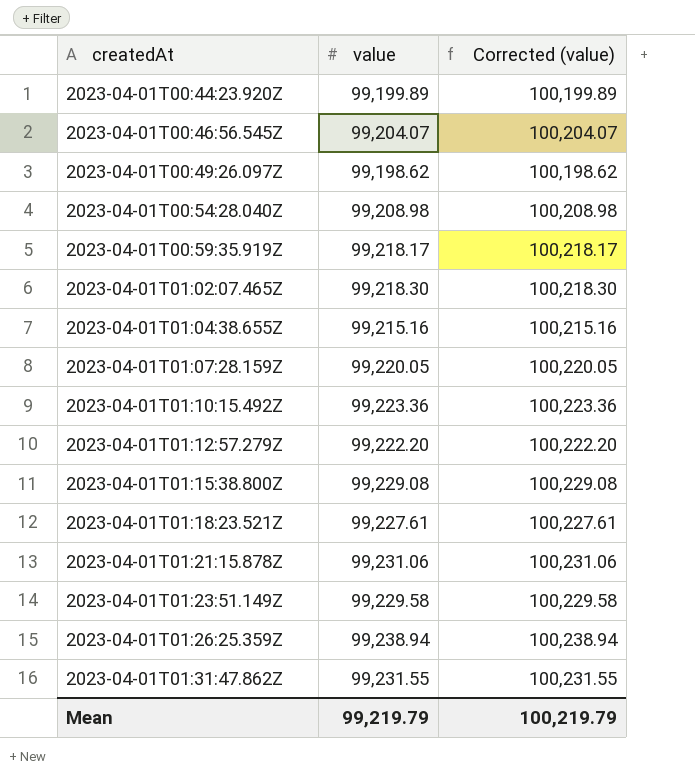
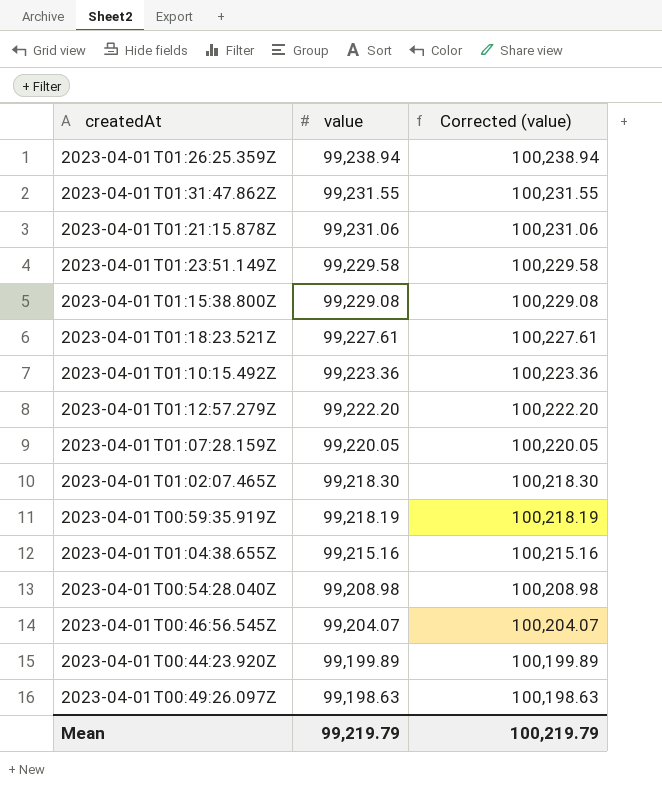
row order: createdAt ascending -> value descending
2023-04-01T00:59:35.919Z | value: 99,218.17 -> 99,218.19
2023-04-01T00:59:35.919Z | Corrected (value): 100,218.17 -> 100,218.19
2023-04-01T00:49:26.097Z | value: 99,198.62 -> 99,198.63
2023-04-01T00:49:26.097Z | Corrected (value): 100,198.62 -> 100,198.63

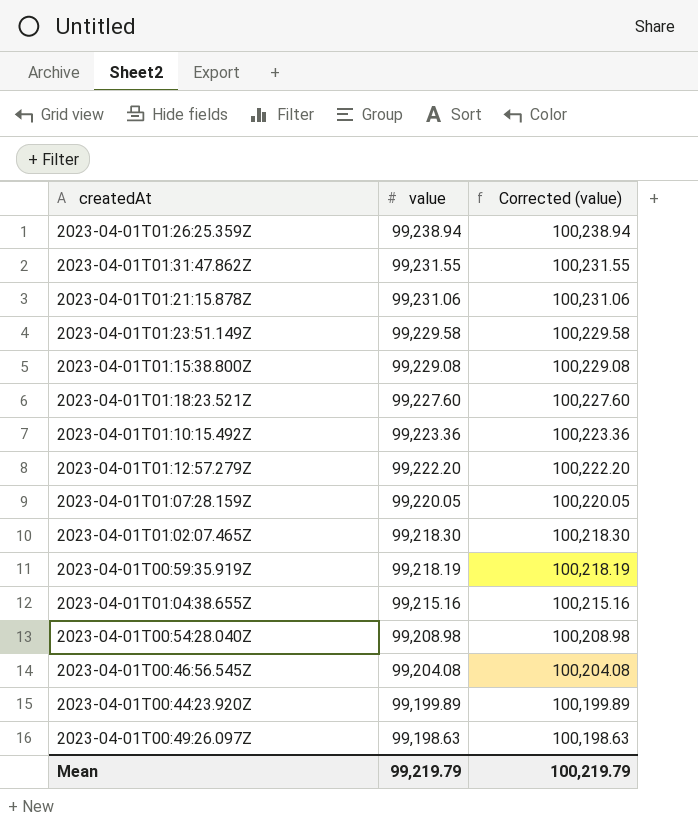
2023-04-01T01:18:23.521Z | value: 99,227.61 -> 99,227.60
2023-04-01T01:18:23.521Z | Corrected (value): 100,227.61 -> 100,227.60
2023-04-01T00:46:56.545Z | value: 99,204.07 -> 99,204.08
2023-04-01T00:46:56.545Z | Corrected (value): 100,204.07 -> 100,204.08

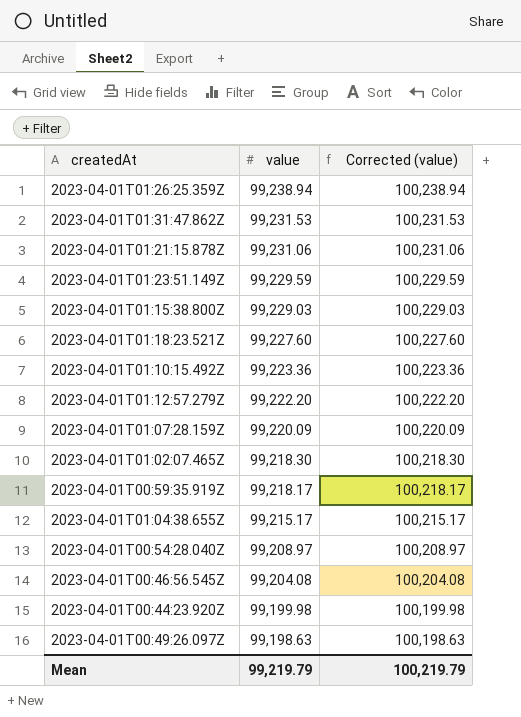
2023-04-01T01:31:47.862Z | value: 99,231.55 -> 99,231.53
2023-04-01T01:31:47.862Z | Corrected (value): 100,231.55 -> 100,231.53
2023-04-01T01:23:51.149Z | value: 99,229.58 -> 99,229.59
2023-04-01T01:23:51.149Z | Corrected (value): 100,229.58 -> 100,229.59
2023-04-01T01:15:38.800Z | value: 99,229.08 -> 99,229.03
2023-04-01T01:15:38.800Z | Corrected (value): 100,229.08 -> 100,229.03
2023-04-01T01:07:28.159Z | value: 99,220.05 -> 99,220.09
2023-04-01T01:07:28.159Z | Corrected (value): 100,220.05 -> 100,220.09
2023-04-01T00:59:35.919Z | value: 99,218.19 -> 99,218.17
2023-04-01T00:59:35.919Z | Corrected (value): 100,218.19 -> 100,218.17
2023-04-01T01:04:38.655Z | value: 99,215.16 -> 99,215.17
2023-04-01T01:04:38.655Z | Corrected (value): 100,215.16 -> 100,215.17
2023-04-01T00:54:28.040Z | value: 99,208.98 -> 99,208.97
2023-04-01T00:54:28.040Z | Corrected (value): 100,208.98 -> 100,208.97
2023-04-01T00:44:23.920Z | value: 99,199.89 -> 99,199.98
2023-04-01T00:44:23.920Z | Corrected (value): 100,199.89 -> 100,199.98

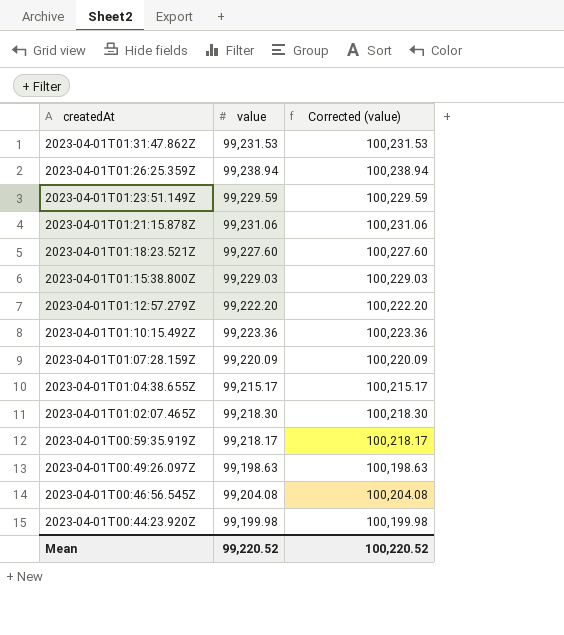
row order: value descending -> createdAt descending
row 2023-04-01T00:54:28.040Z: 99,208.97 | 100,208.97 -> none
Mean | value: 99,219.79 -> 99,220.52
Mean | Corrected (value): 100,219.79 -> 100,220.52

